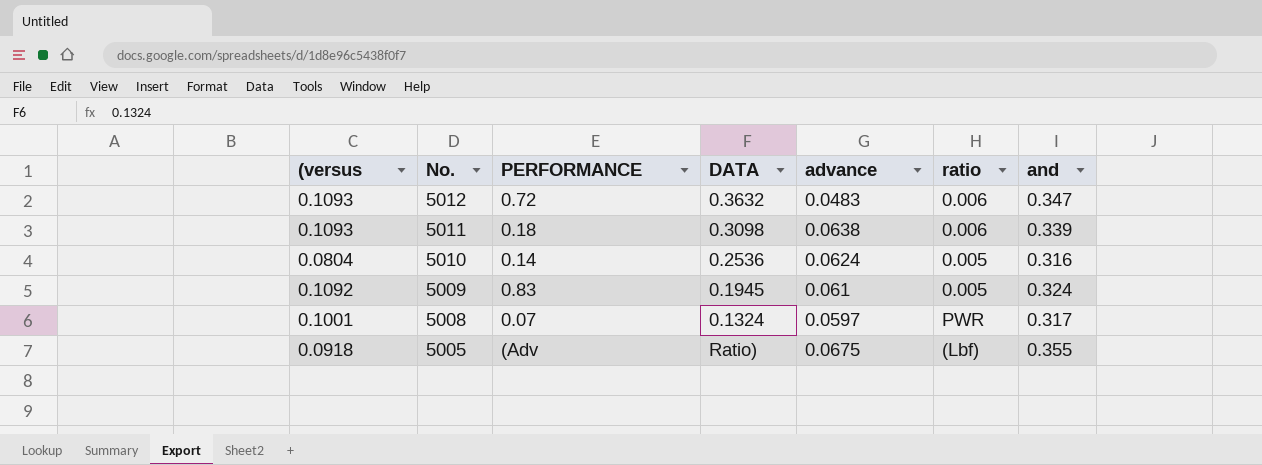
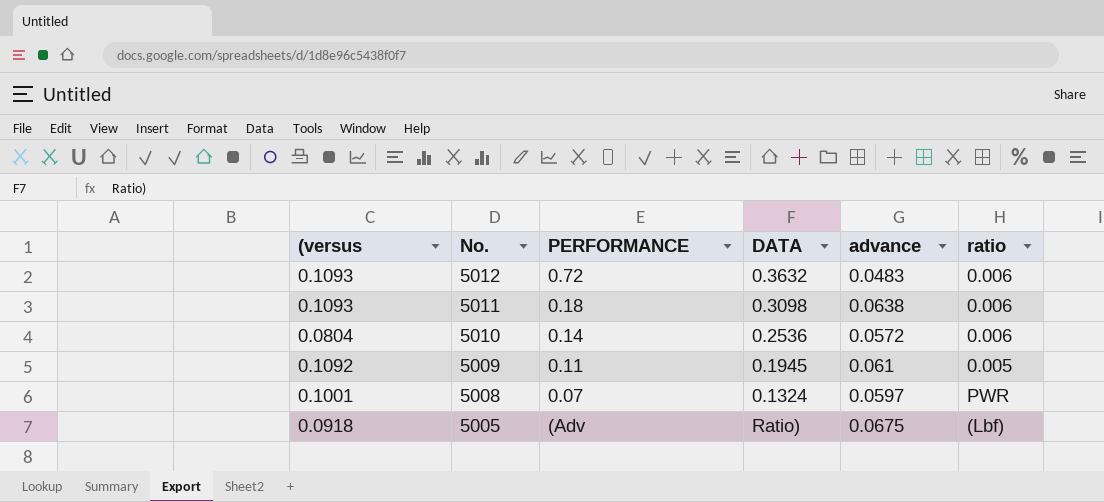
column and | position: 7 -> none
5010 | advance: 0.0624 -> 0.0572
5010 | ratio: 0.005 -> 0.006
5009 | PERFORMANCE: 0.83 -> 0.11

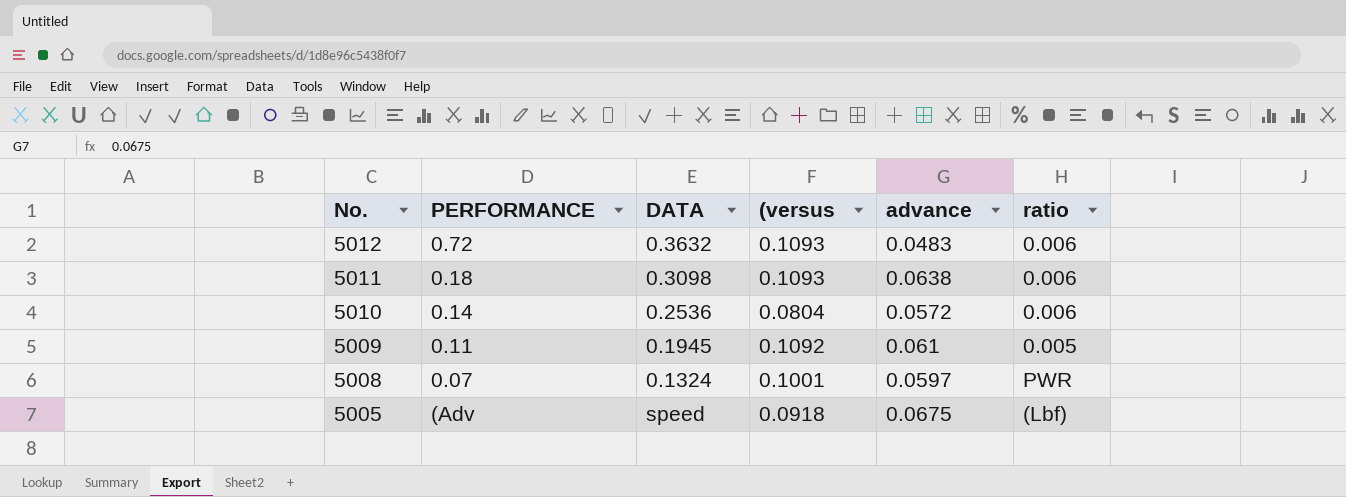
column (versus | position: 1 -> 4
5005 | DATA: Ratio) -> speed

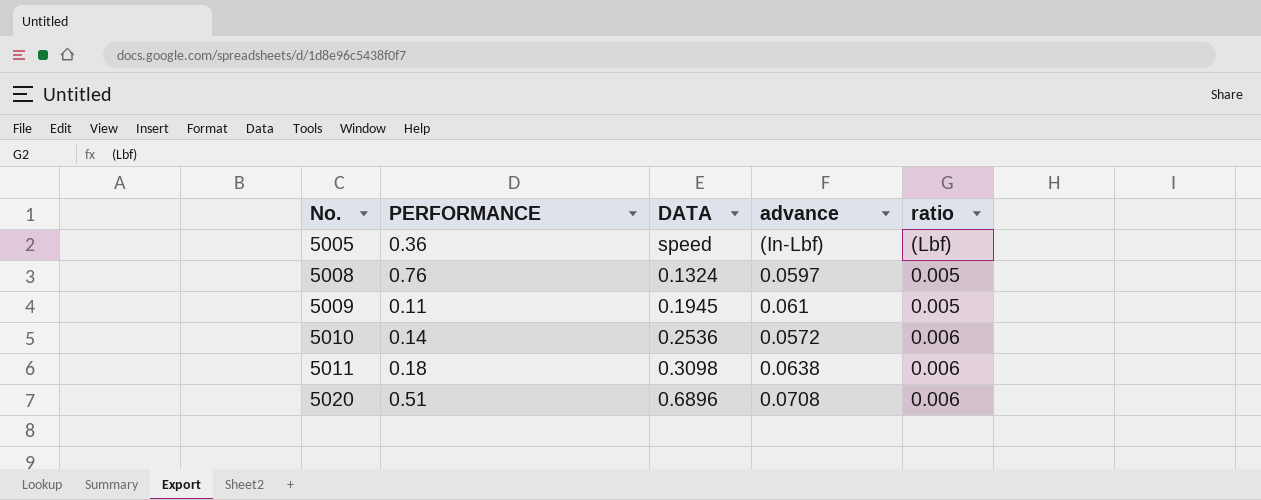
row order: No. descending -> No. ascending
column (versus | position: 4 -> none
row 5012: 0.72 | 0.3632 | 0.1093 | 0.0483 | 0.006 -> none
5005 | PERFORMANCE: (Adv -> 0.36
5005 | advance: 0.0675 -> (In-Lbf)
5008 | PERFORMANCE: 0.07 -> 0.76
5008 | ratio: PWR -> 0.005
row 5020: none -> 0.51 | 0.6896 | 0.0708 | 0.006

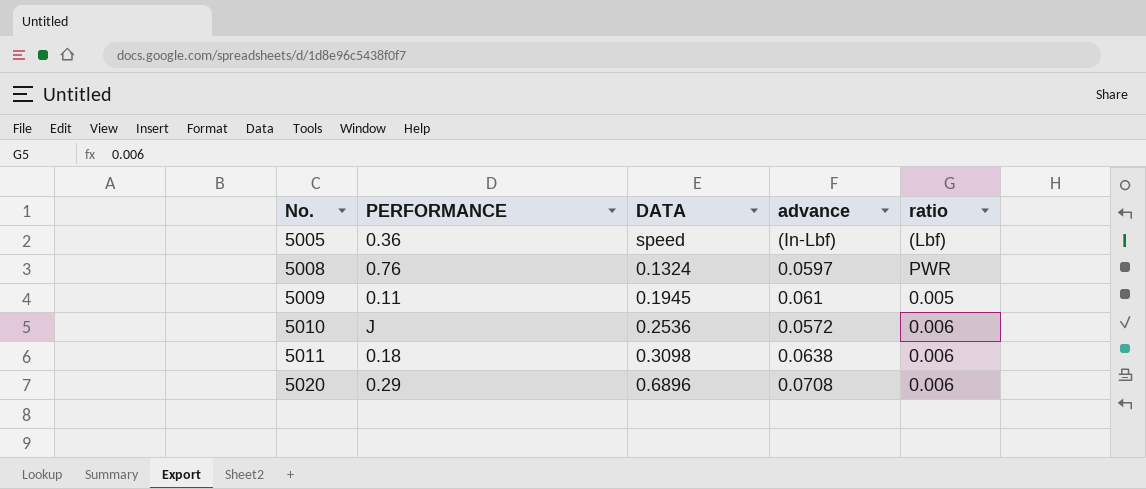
5008 | ratio: 0.005 -> PWR
5010 | PERFORMANCE: 0.14 -> J
5020 | PERFORMANCE: 0.51 -> 0.29

